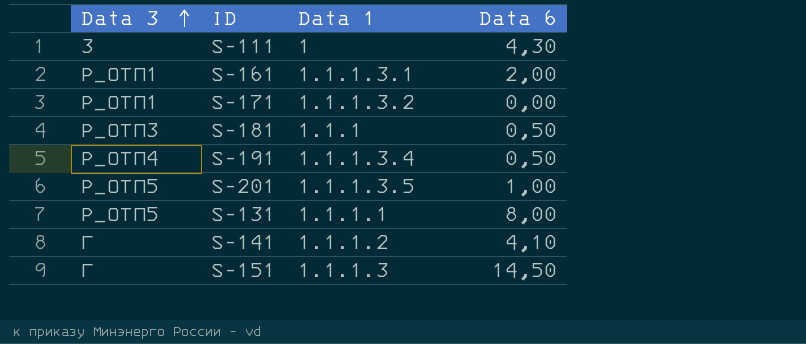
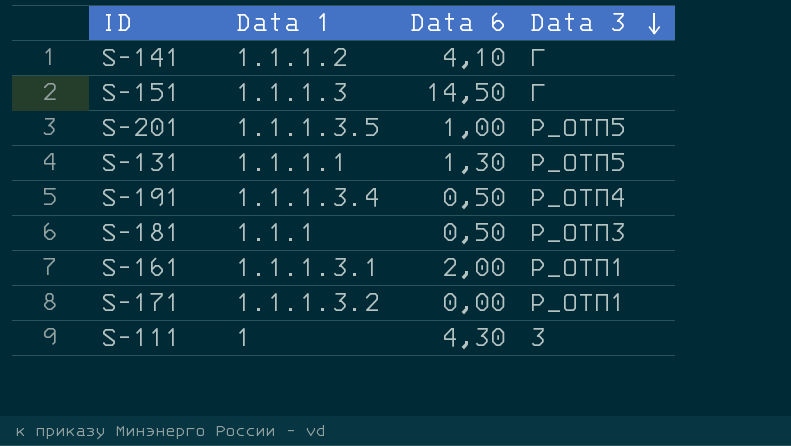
row order: Data 3 ascending -> Data 3 descending
column Data 3 | position: 1 -> 4
S-131 | Data 6: 8,00 -> 1,30

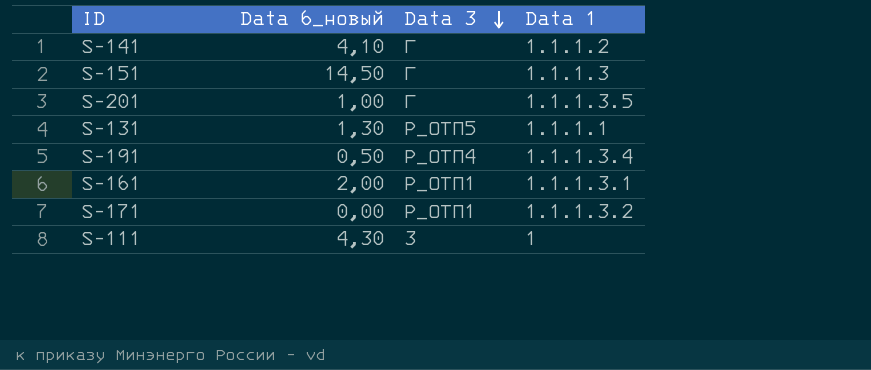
column name: Data 6 -> Data 6_новый
column Data 1 | position: 2 -> 4
row S-181: 1.1.1 | 0,50 | P_ОТП3 -> none
S-201 | Data 3: P_ОТП5 -> Г

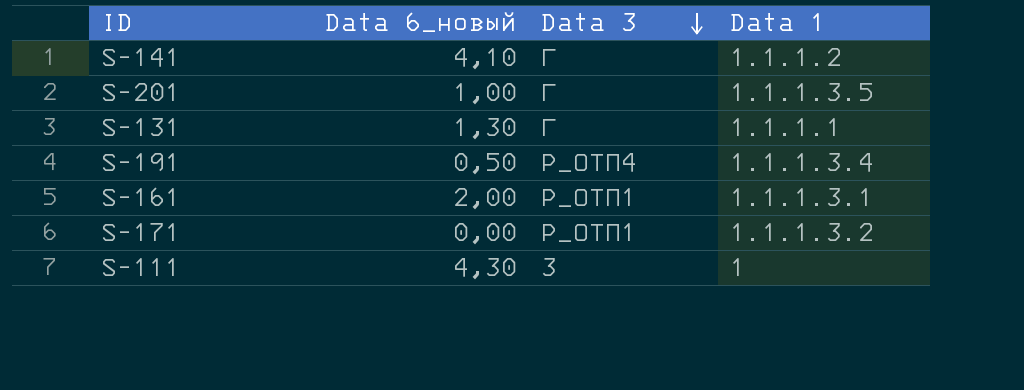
row S-151: 14,50 | Г | 1.1.1.3 -> none
S-131 | Data 3: P_ОТП5 -> Г

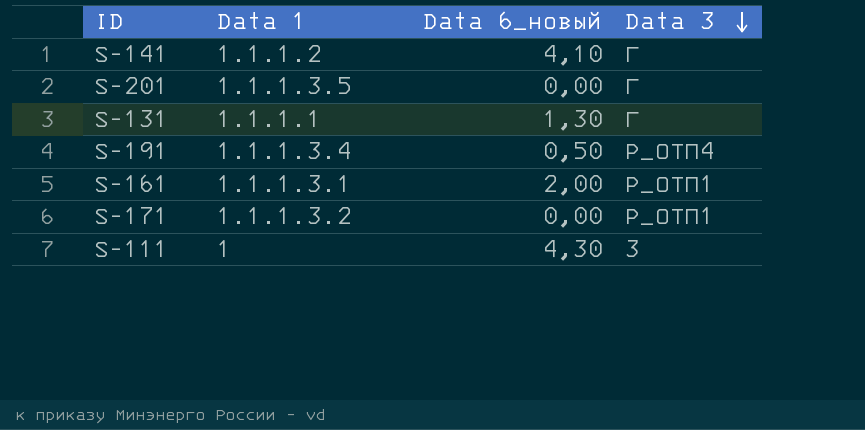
column Data 1 | position: 4 -> 2
S-201 | Data 6_новый: 1,00 -> 0,00

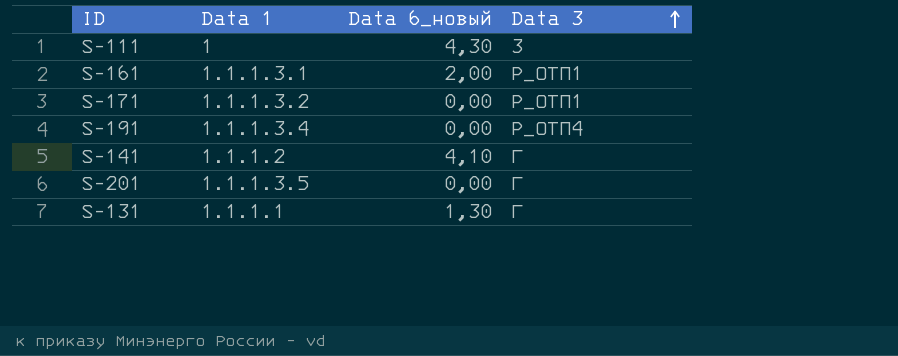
row order: Data 3 descending -> Data 3 ascending
S-191 | Data 6_новый: 0,50 -> 0,00

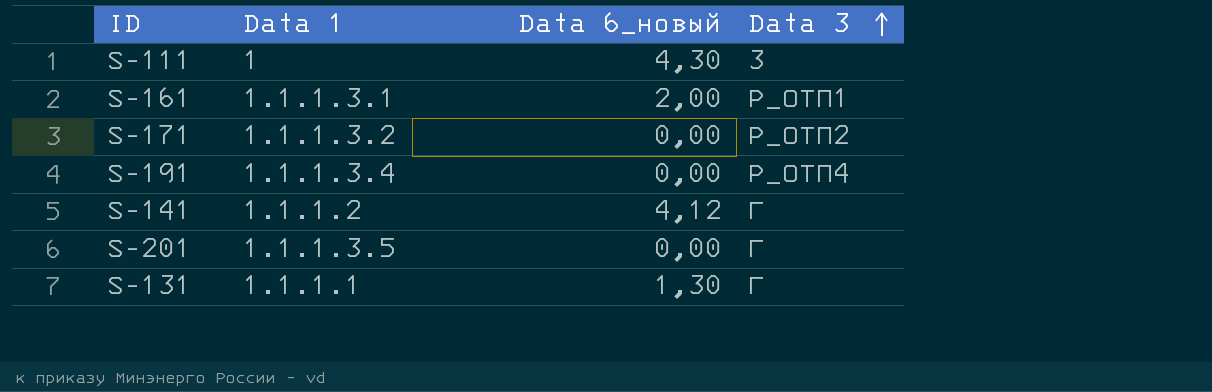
S-171 | Data 3: P_ОТП1 -> P_ОТП2
S-141 | Data 6_новый: 4,10 -> 4,12

